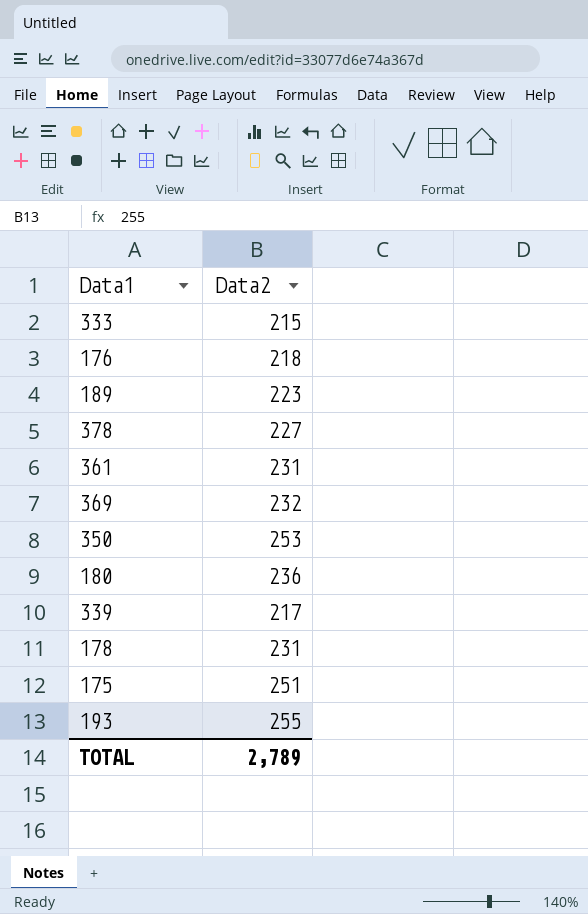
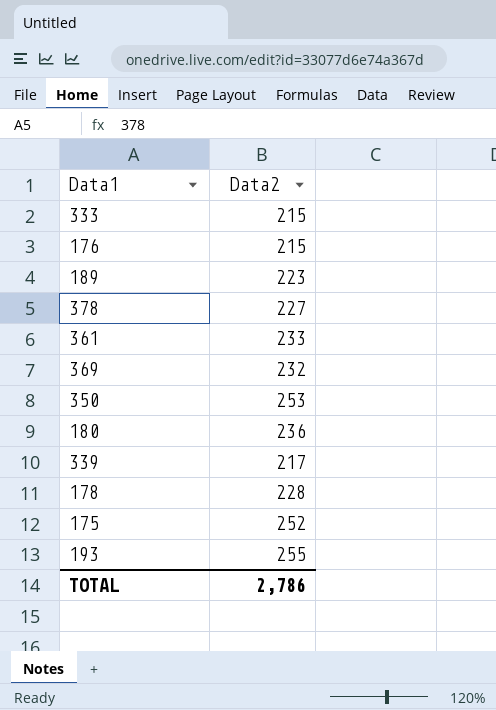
176 | Data2: 218 -> 215
361 | Data2: 231 -> 233
178 | Data2: 231 -> 228
175 | Data2: 251 -> 252
TOTAL | Data2: 2,789 -> 2,786

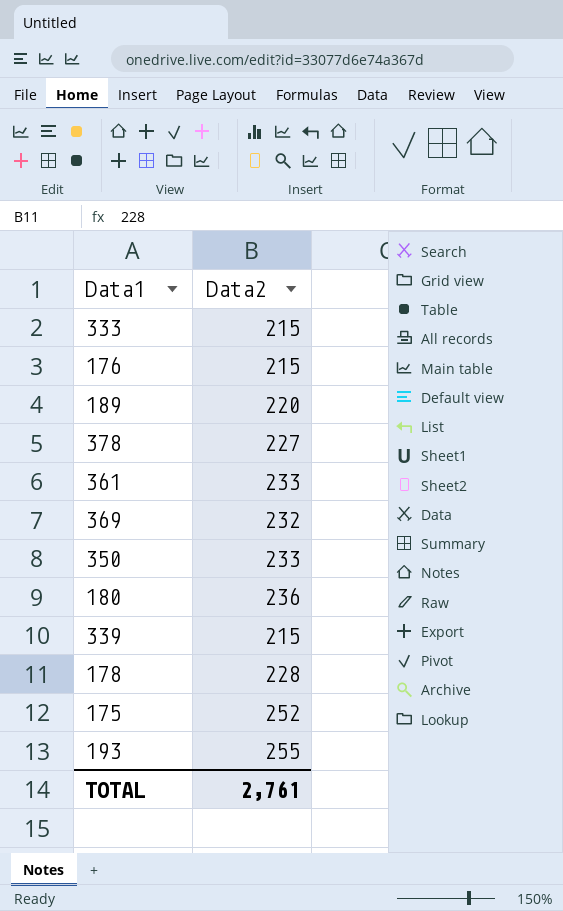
189 | Data2: 223 -> 220
350 | Data2: 253 -> 233
339 | Data2: 217 -> 215
TOTAL | Data2: 2,786 -> 2,761

